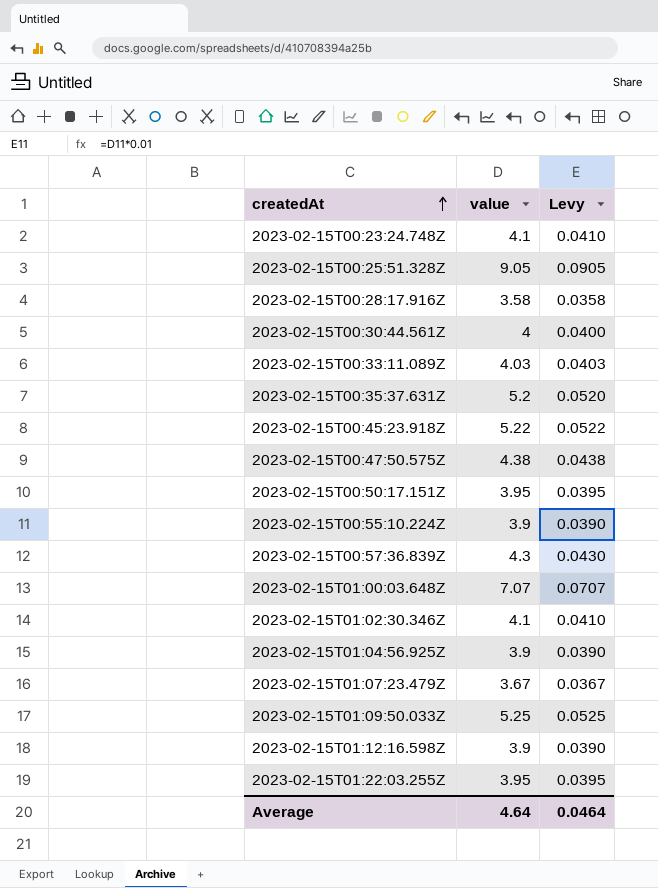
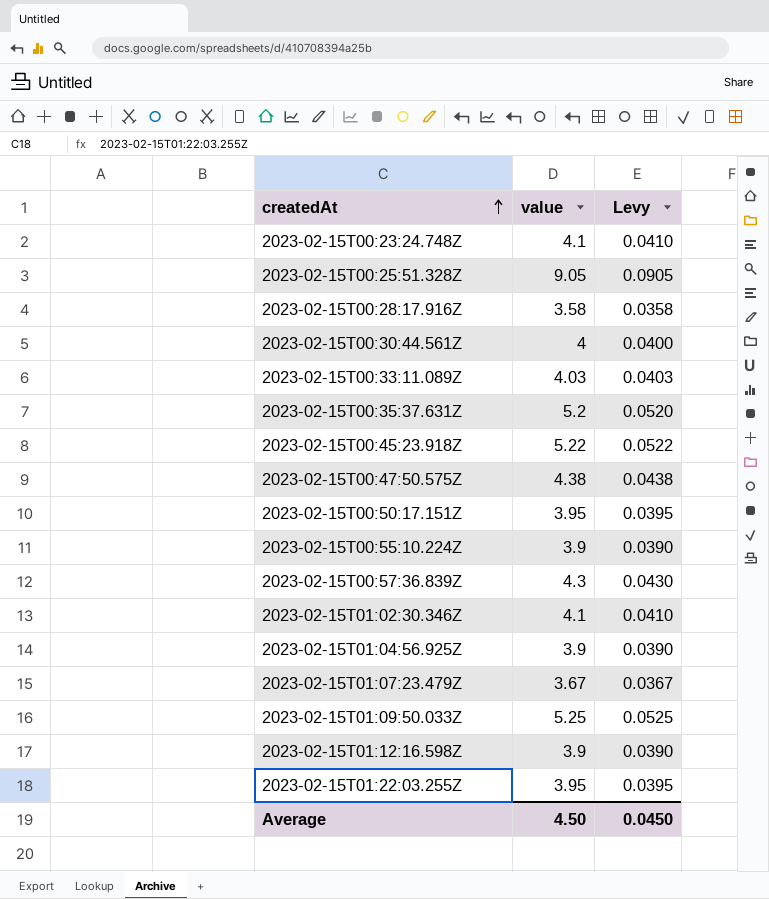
row 2023-02-15T01:00:03.648Z: 7.07 | 0.0707 -> none
Average | value: 4.64 -> 4.50
Average | Levy: 0.0464 -> 0.0450

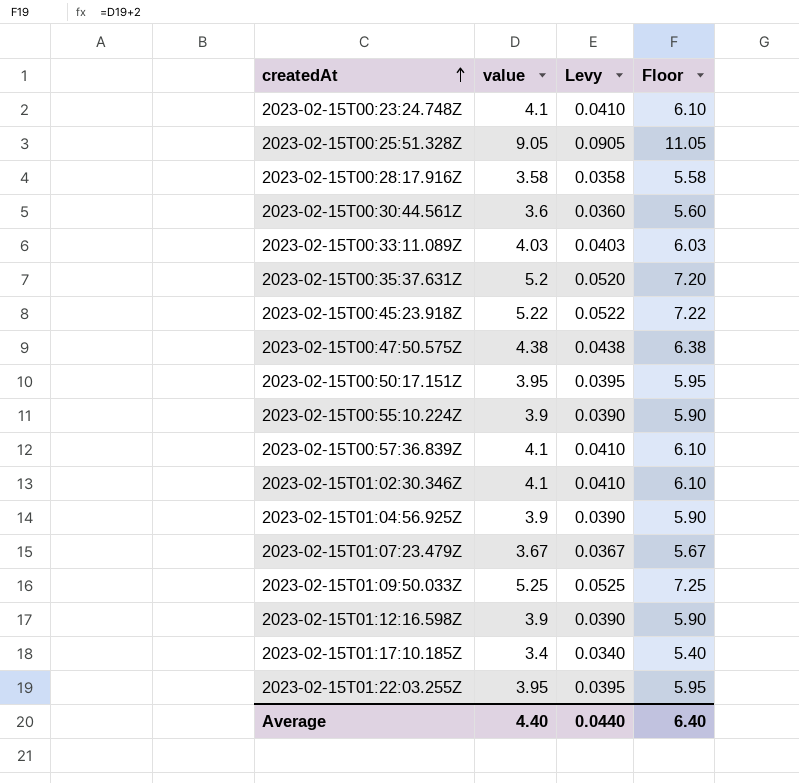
column Floor | formula: none -> [value] + 2
2023-02-15T00:30:44.561Z | value: 4 -> 3.6
2023-02-15T00:30:44.561Z | Levy: 0.0400 -> 0.0360
2023-02-15T00:57:36.839Z | value: 4.3 -> 4.1
2023-02-15T00:57:36.839Z | Levy: 0.0430 -> 0.0410
row 2023-02-15T01:17:10.185Z: none -> 3.4 | 0.0340 | 5.40
Average | value: 4.50 -> 4.40
Average | Levy: 0.0450 -> 0.0440

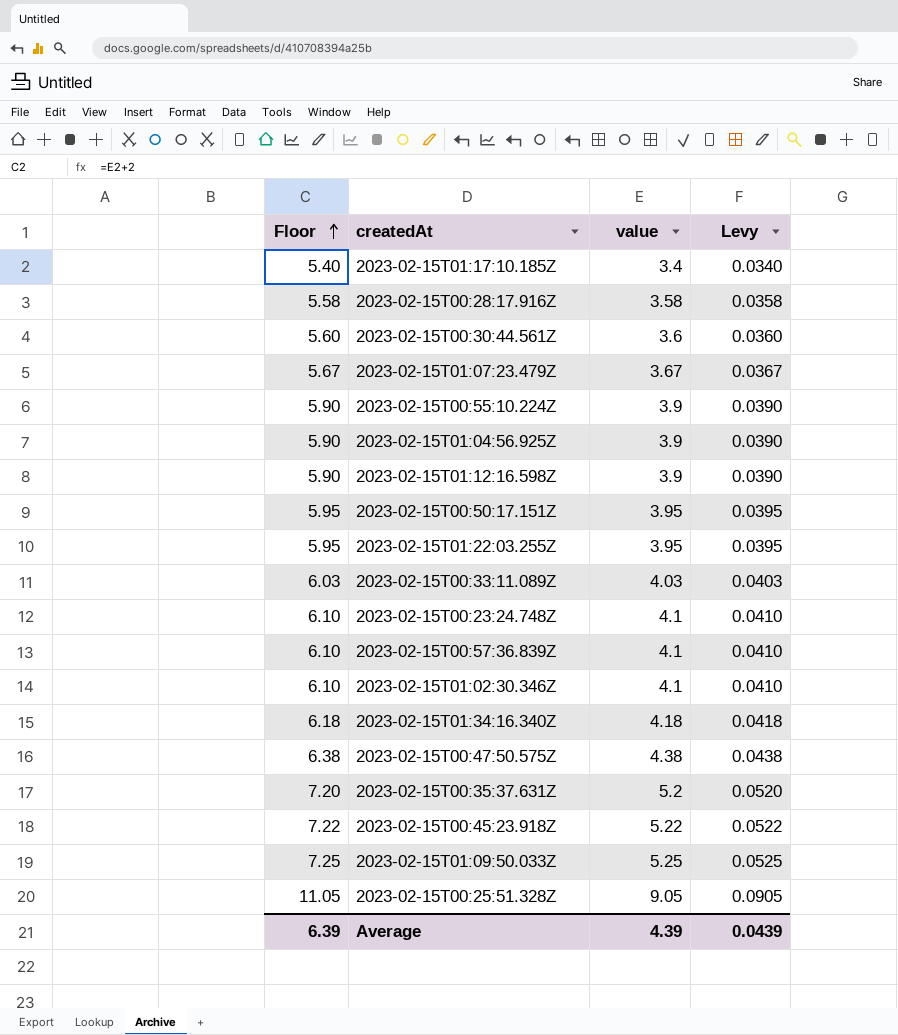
row order: createdAt ascending -> Floor ascending
column Floor | position: 4 -> 1
row 2023-02-15T01:34:16.340Z: none -> 6.18 | 4.18 | 0.0418
Average | Floor: 6.40 -> 6.39
Average | value: 4.40 -> 4.39
Average | Levy: 0.0440 -> 0.0439

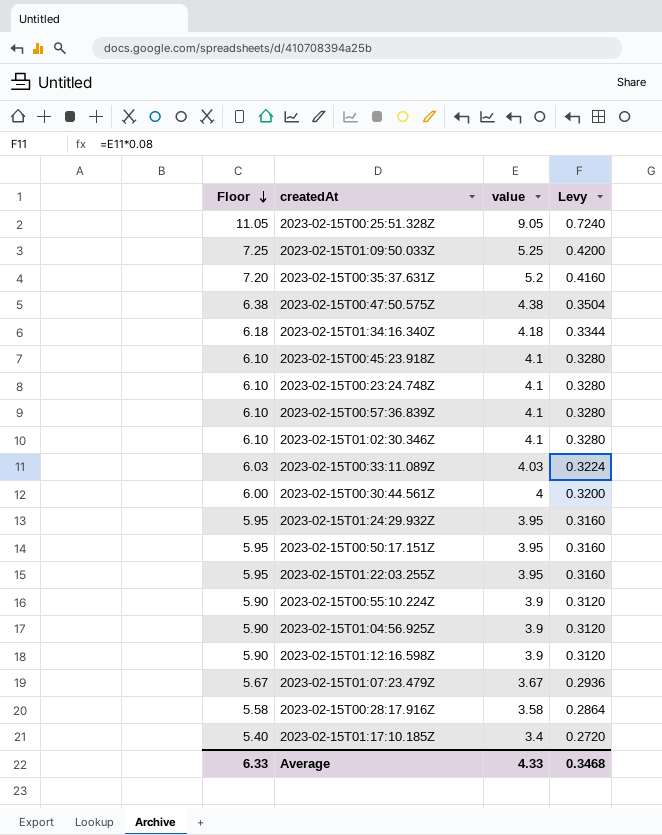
row order: Floor ascending -> Floor descending
column Levy | formula: [value] * 0.01 -> [value] * 0.08
2023-02-15T00:45:23.918Z | Floor: 7.22 -> 6.10
2023-02-15T00:45:23.918Z | value: 5.22 -> 4.1
2023-02-15T00:30:44.561Z | Floor: 5.60 -> 6.00
2023-02-15T00:30:44.561Z | value: 3.6 -> 4
row 2023-02-15T01:24:29.932Z: none -> 5.95 | 3.95 | 0.3160
Average | Floor: 6.39 -> 6.33
Average | value: 4.39 -> 4.33
Average | Levy: 0.0439 -> 0.3468

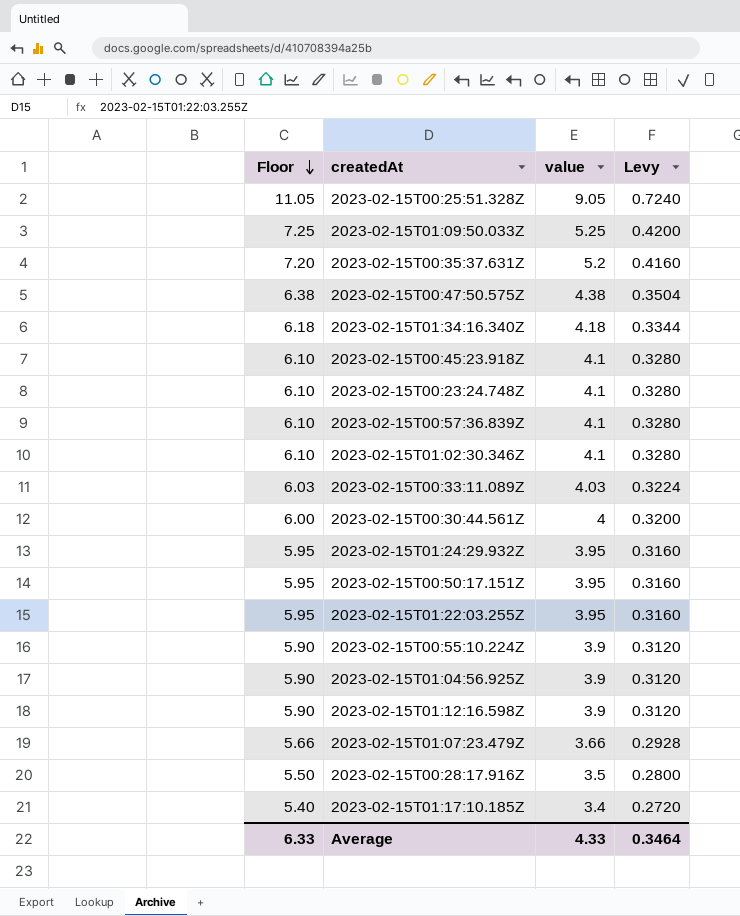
2023-02-15T01:07:23.479Z | Floor: 5.67 -> 5.66
2023-02-15T01:07:23.479Z | value: 3.67 -> 3.66
2023-02-15T01:07:23.479Z | Levy: 0.2936 -> 0.2928
2023-02-15T00:28:17.916Z | Floor: 5.58 -> 5.50
2023-02-15T00:28:17.916Z | value: 3.58 -> 3.5
2023-02-15T00:28:17.916Z | Levy: 0.2864 -> 0.2800
Average | Levy: 0.3468 -> 0.3464

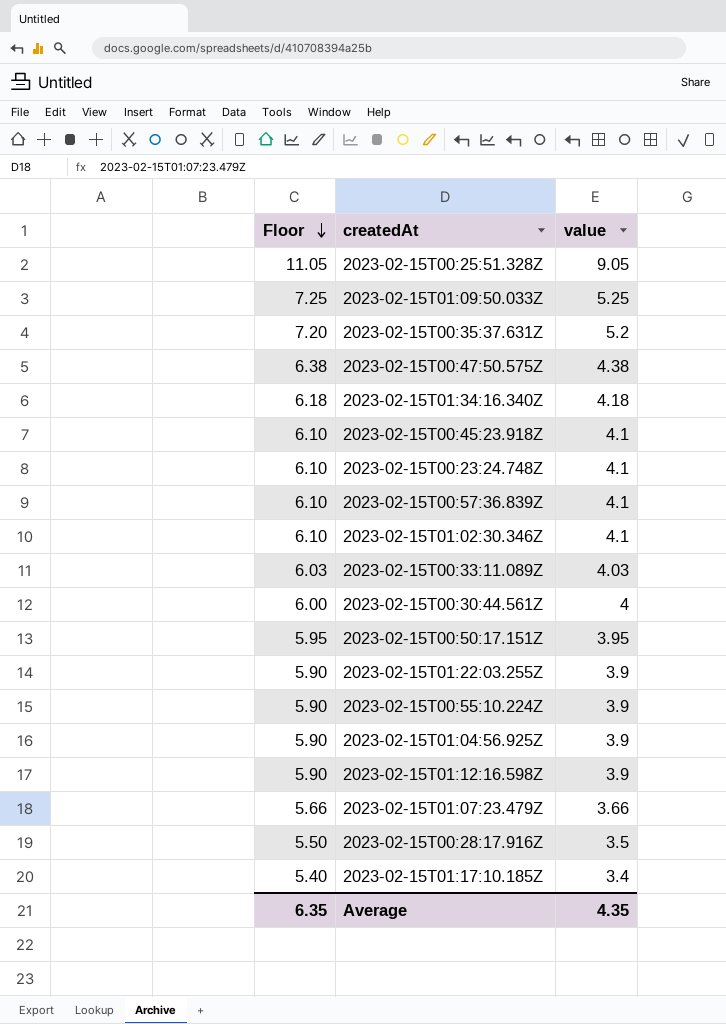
column Levy | formula: [value] * 0.08 -> none
row 2023-02-15T01:24:29.932Z: 5.95 | 3.95 | 0.3160 -> none
2023-02-15T01:22:03.255Z | Floor: 5.95 -> 5.90
2023-02-15T01:22:03.255Z | value: 3.95 -> 3.9
Average | Floor: 6.33 -> 6.35
Average | value: 4.33 -> 4.35

